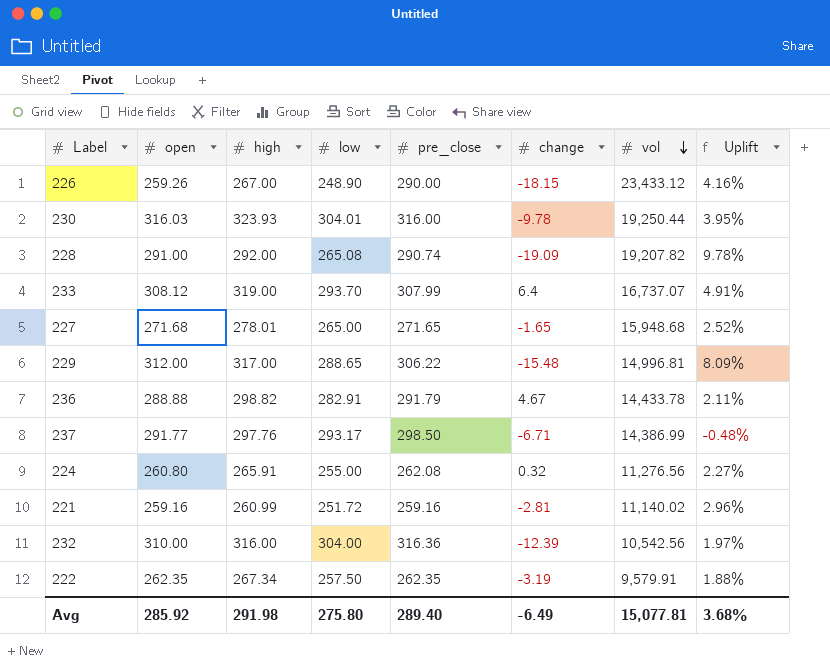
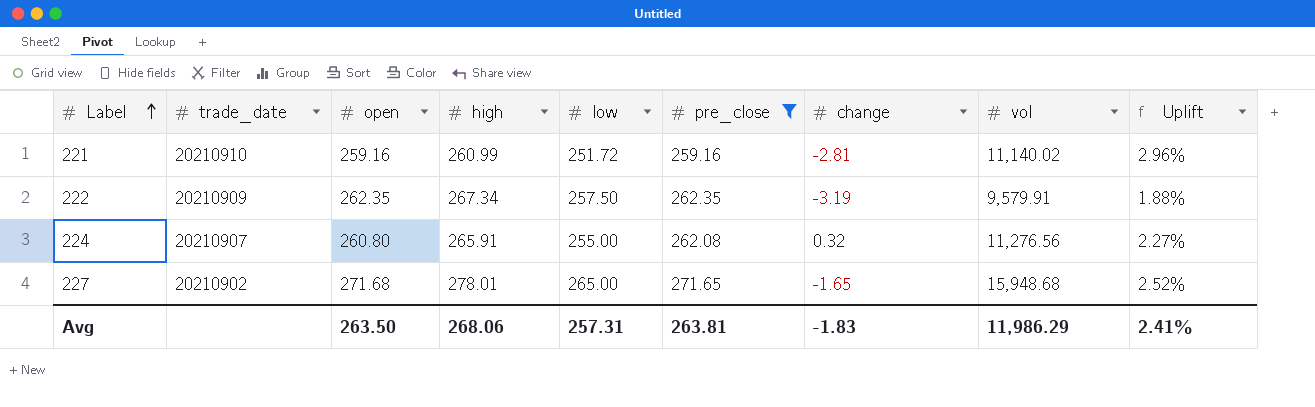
filter: none -> pre_close <= 271.65
row order: vol descending -> Label ascending
column trade_date | position: none -> 2
Avg | open: 285.92 -> 263.50
Avg | high: 291.98 -> 268.06
Avg | low: 275.80 -> 257.31
Avg | pre_close: 289.40 -> 263.81
Avg | change: -6.49 -> -1.83
Avg | vol: 15,077.81 -> 11,986.29
Avg | Uplift: 3.68% -> 2.41%

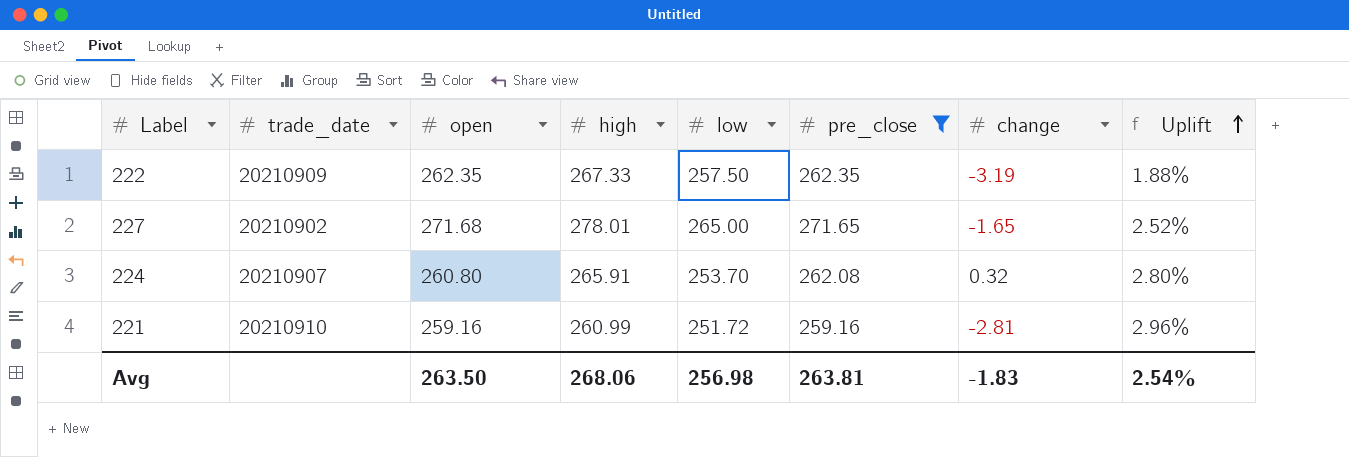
row order: Label ascending -> Uplift ascending
column vol | position: 8 -> none
222 | high: 267.34 -> 267.33
224 | low: 255.00 -> 253.70
224 | Uplift: 2.27% -> 2.80%
Avg | low: 257.31 -> 256.98
Avg | Uplift: 2.41% -> 2.54%

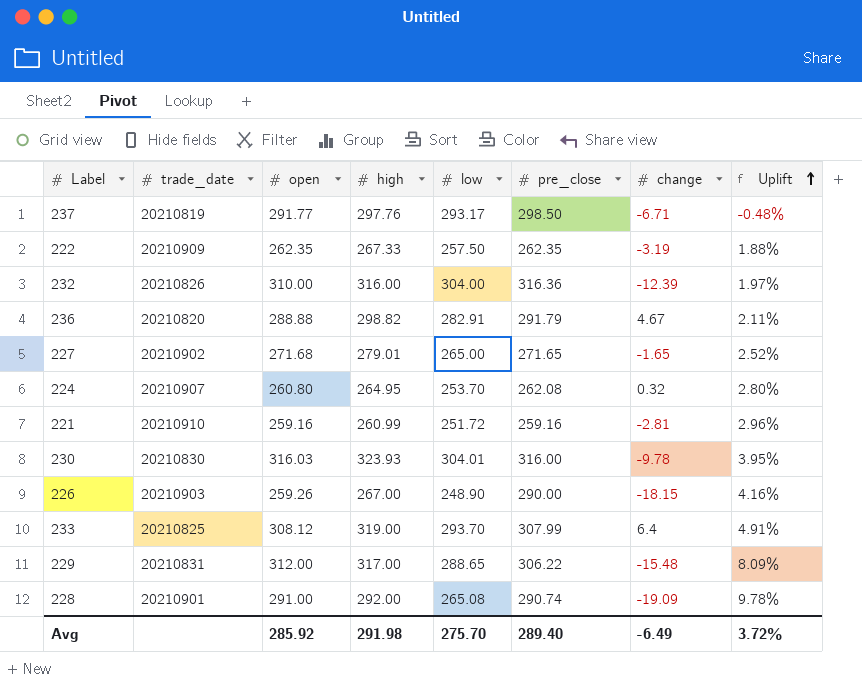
filter: pre_close <= 271.65 -> none
227 | high: 278.01 -> 279.01
224 | high: 265.91 -> 264.95
Avg | open: 263.50 -> 285.92
Avg | high: 268.06 -> 291.98
Avg | low: 256.98 -> 275.70
Avg | pre_close: 263.81 -> 289.40
Avg | change: -1.83 -> -6.49
Avg | Uplift: 2.54% -> 3.72%

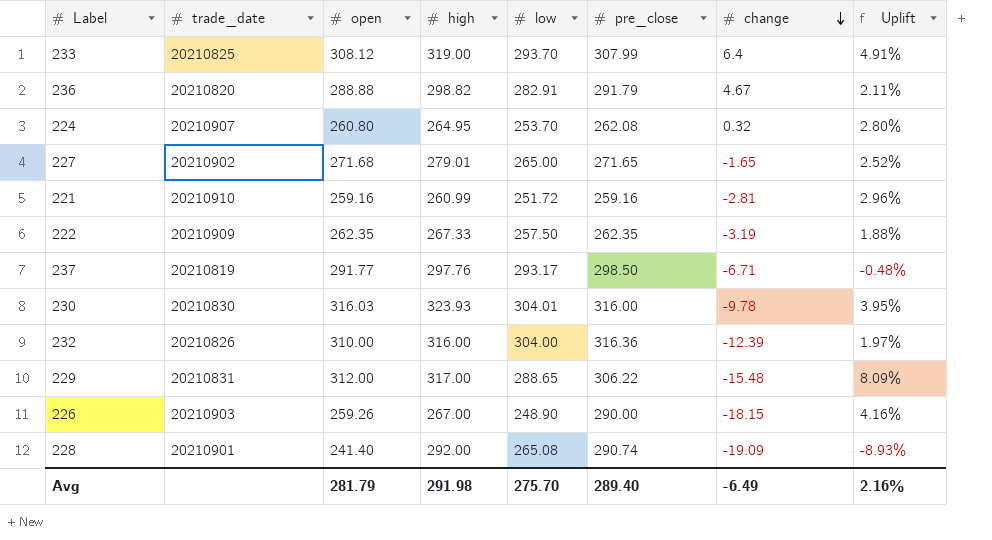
row order: Uplift ascending -> change descending
228 | open: 291.00 -> 241.40
228 | Uplift: 9.78% -> -8.93%
Avg | open: 285.92 -> 281.79
Avg | Uplift: 3.72% -> 2.16%

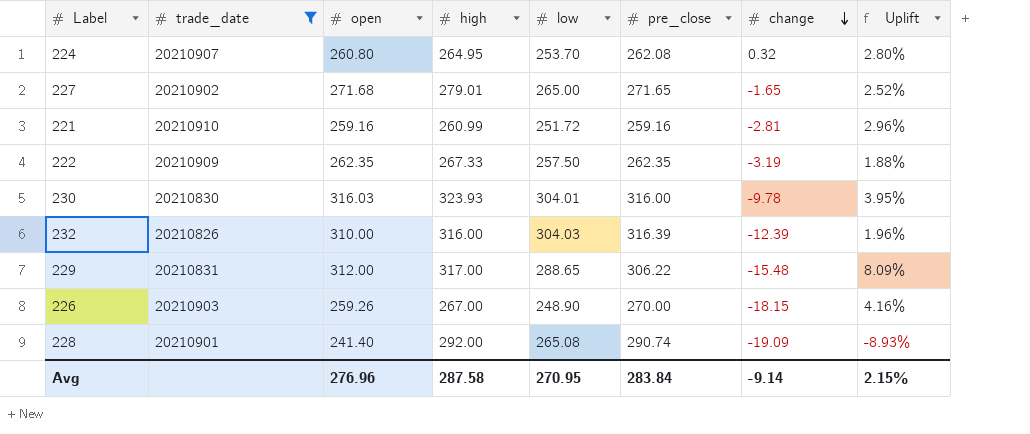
filter: none -> trade_date >= 20210826
232 | low: 304.00 -> 304.03
232 | pre_close: 316.36 -> 316.39
232 | Uplift: 1.97% -> 1.96%
226 | pre_close: 290.00 -> 270.00
Avg | open: 281.79 -> 276.96
Avg | high: 291.98 -> 287.58
Avg | low: 275.70 -> 270.95
Avg | pre_close: 289.40 -> 283.84
Avg | change: -6.49 -> -9.14
Avg | Uplift: 2.16% -> 2.15%

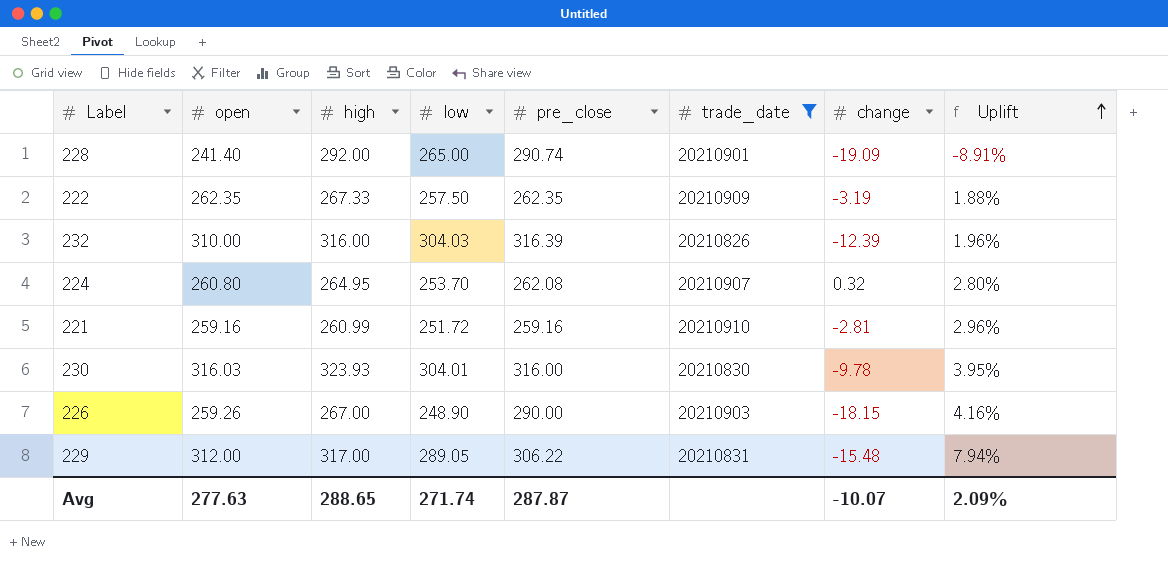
row order: change descending -> Uplift ascending
column trade_date | position: 2 -> 6
row 227: 20210902 | 271.68 | 279.01 | 265.00 | 271.65 | -1.65 | 2.52% -> none
228 | low: 265.08 -> 265.00
228 | Uplift: -8.93% -> -8.91%
226 | pre_close: 270.00 -> 290.00
229 | low: 288.65 -> 289.05
229 | Uplift: 8.09% -> 7.94%
Avg | open: 276.96 -> 277.63
Avg | high: 287.58 -> 288.65
Avg | low: 270.95 -> 271.74
Avg | pre_close: 283.84 -> 287.87
Avg | change: -9.14 -> -10.07
Avg | Uplift: 2.15% -> 2.09%

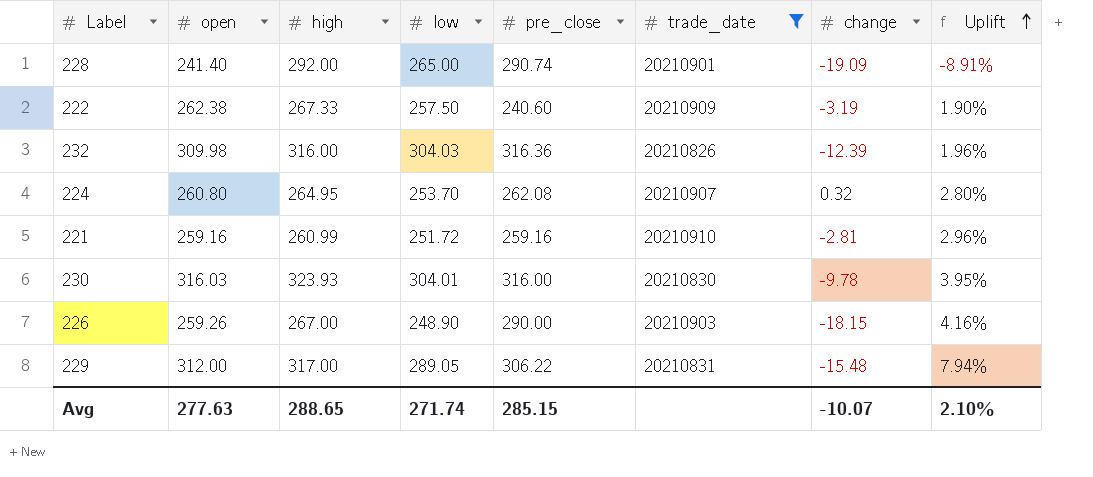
222 | open: 262.35 -> 262.38
222 | pre_close: 262.35 -> 240.60
222 | Uplift: 1.88% -> 1.90%
232 | open: 310.00 -> 309.98
232 | pre_close: 316.39 -> 316.36
Avg | pre_close: 287.87 -> 285.15
Avg | Uplift: 2.09% -> 2.10%

